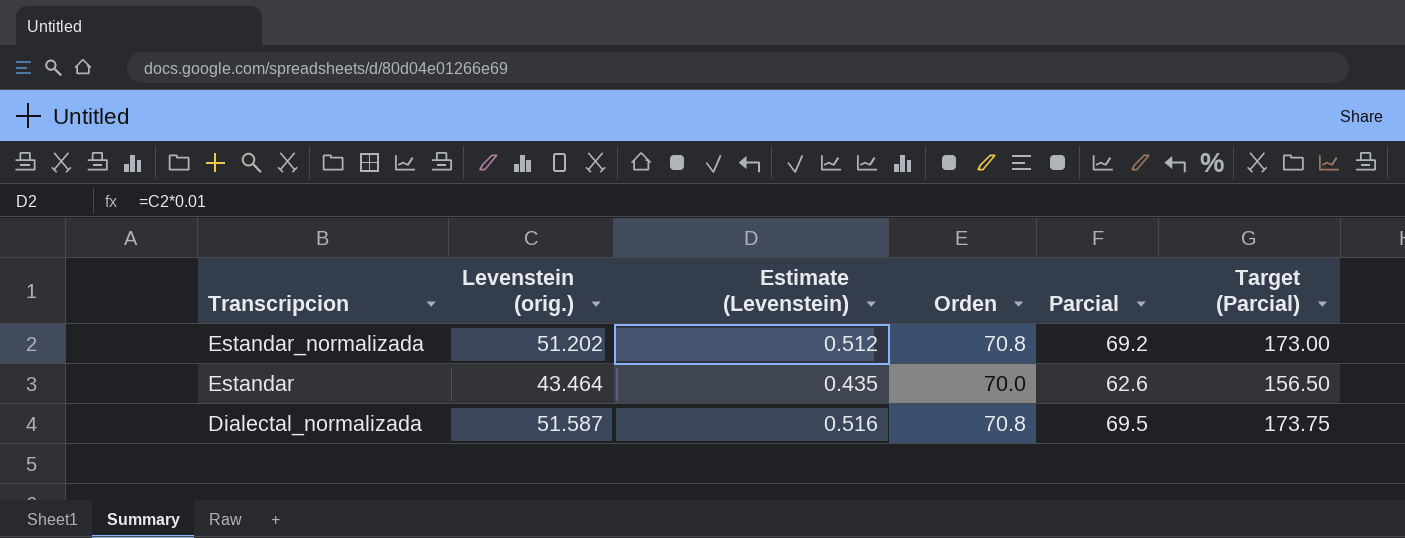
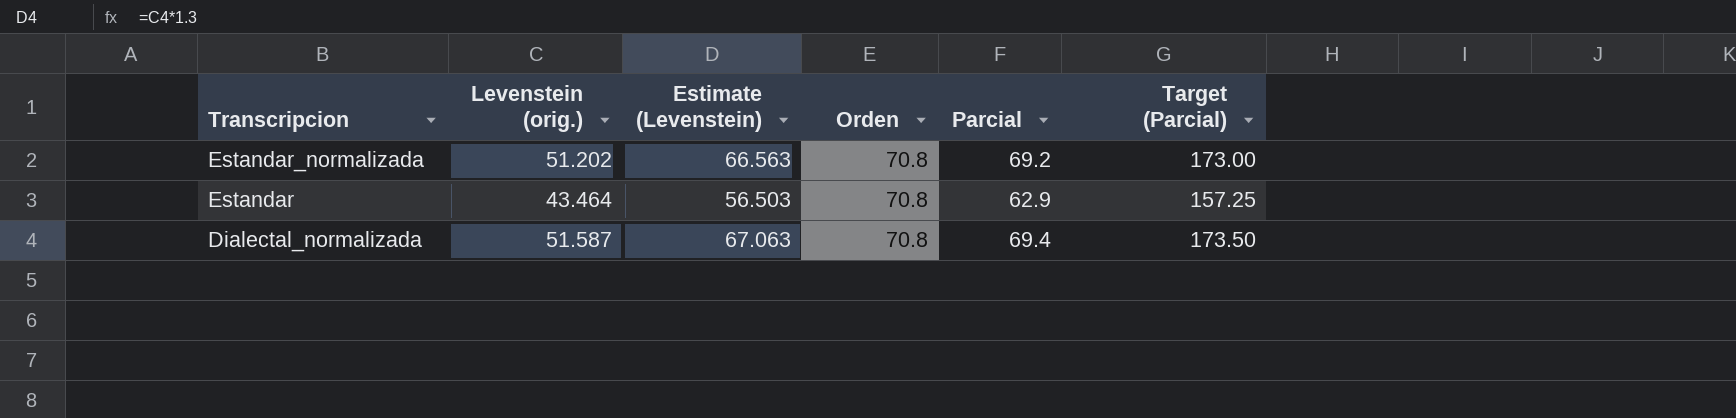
column Estimate (Levenstein) | formula: [Levenstein (orig.)] * 0.01 -> [Levenstein (orig.)] * 1.3
Estandar | Orden: 70.0 -> 70.8
Estandar | Parcial: 62.6 -> 62.9
Estandar | Target (Parcial): 156.50 -> 157.25
Dialectal_normalizada | Parcial: 69.5 -> 69.4
Dialectal_normalizada | Target (Parcial): 173.75 -> 173.50

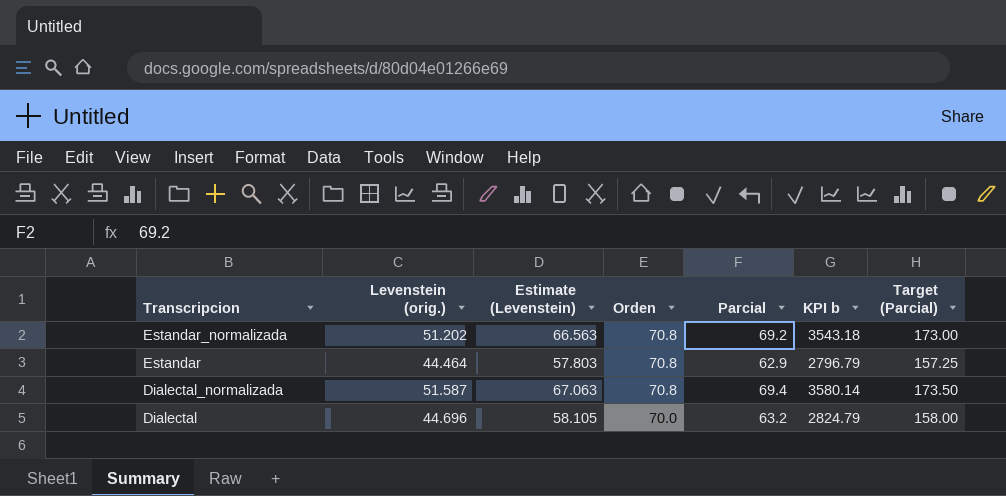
column KPI b | formula: none -> [Levenstein (orig.)] * [Parcial]
Estandar | Levenstein (orig.): 43.464 -> 44.464
Estandar | Estimate (Levenstein): 56.503 -> 57.803
row Dialectal: none -> 44.696 | 58.105 | 70.0 | 63.2 | 2824.79 | 158.00

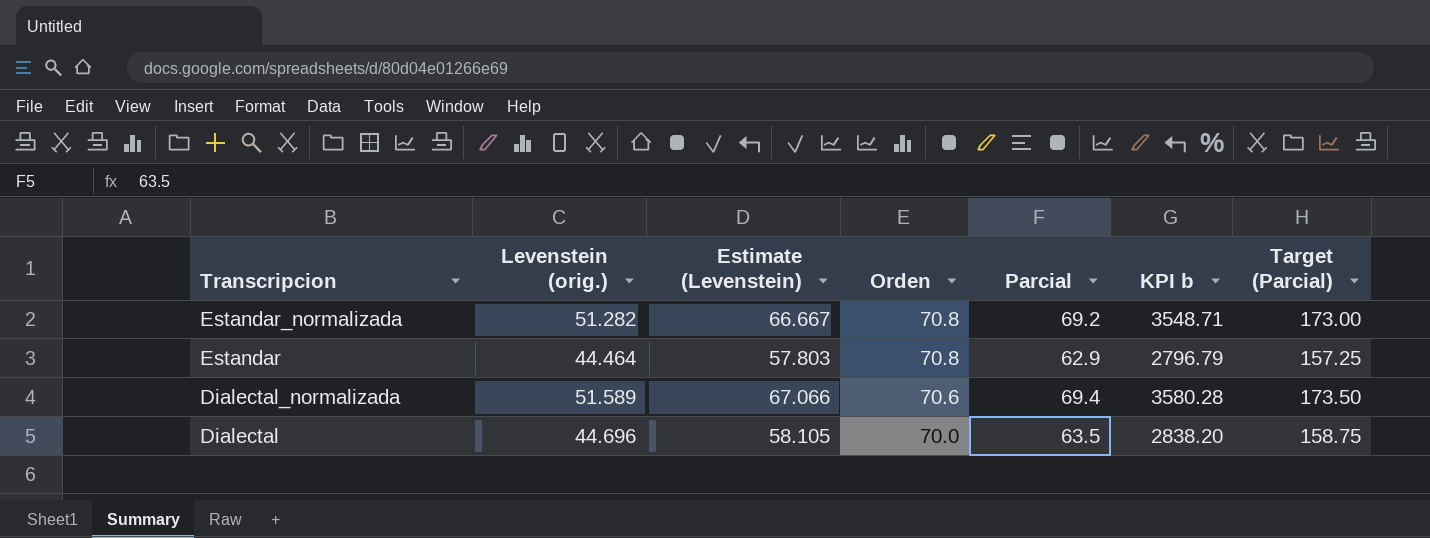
Estandar_normalizada | Levenstein (orig.): 51.202 -> 51.282
Estandar_normalizada | Estimate (Levenstein): 66.563 -> 66.667
Estandar_normalizada | KPI b: 3543.18 -> 3548.71
Dialectal_normalizada | Levenstein (orig.): 51.587 -> 51.589
Dialectal_normalizada | Estimate (Levenstein): 67.063 -> 67.066
Dialectal_normalizada | Orden: 70.8 -> 70.6
Dialectal_normalizada | KPI b: 3580.14 -> 3580.28
Dialectal | Parcial: 63.2 -> 63.5
Dialectal | KPI b: 2824.79 -> 2838.20
Dialectal | Target (Parcial): 158.00 -> 158.75

